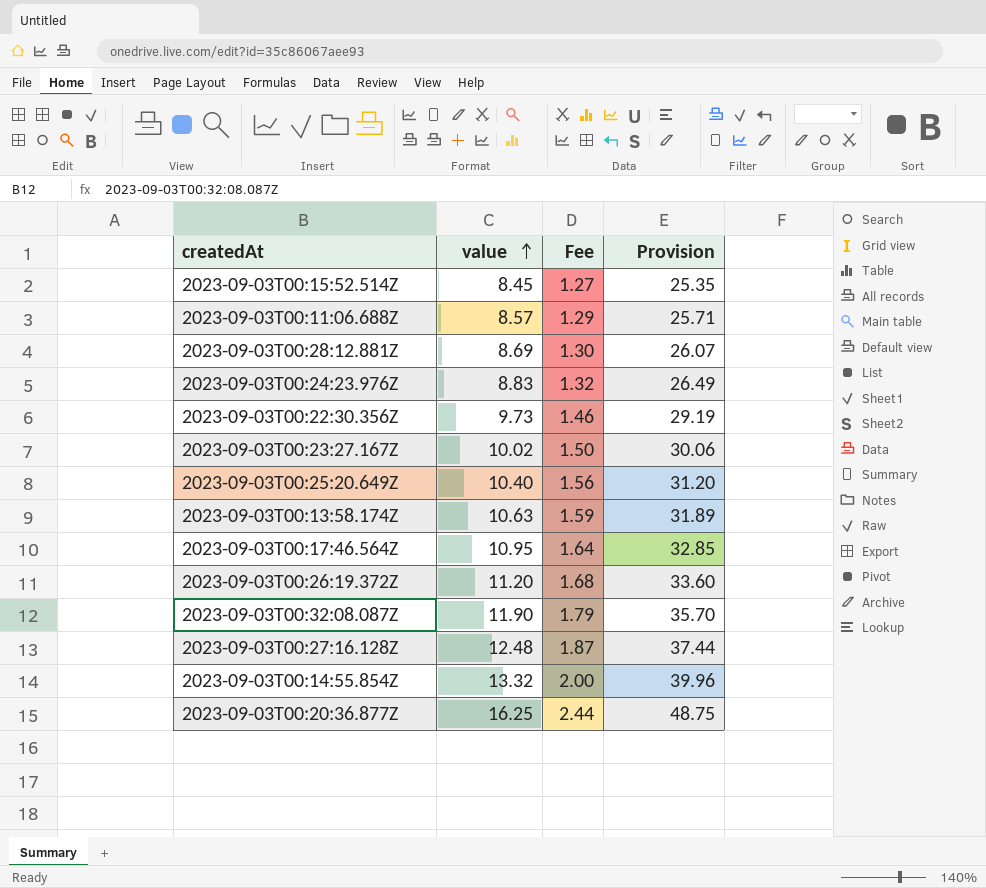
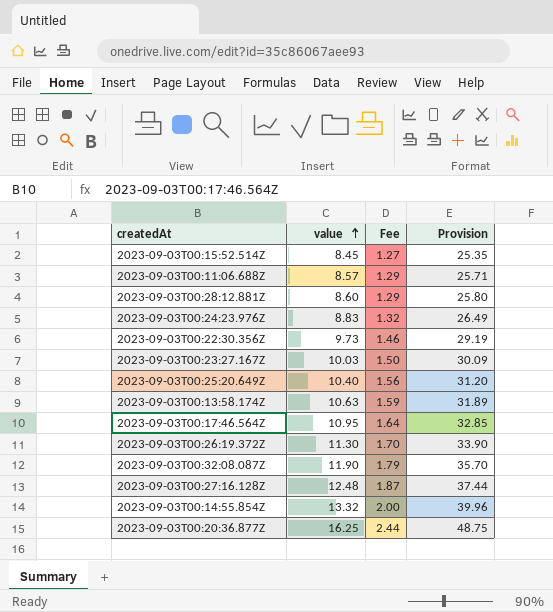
2023-09-03T00:28:12.881Z | value: 8.69 -> 8.60
2023-09-03T00:28:12.881Z | Fee: 1.30 -> 1.29
2023-09-03T00:28:12.881Z | Provision: 26.07 -> 25.80
2023-09-03T00:23:27.167Z | value: 10.02 -> 10.03
2023-09-03T00:23:27.167Z | Provision: 30.06 -> 30.09
2023-09-03T00:26:19.372Z | value: 11.20 -> 11.30
2023-09-03T00:26:19.372Z | Fee: 1.68 -> 1.70
2023-09-03T00:26:19.372Z | Provision: 33.60 -> 33.90

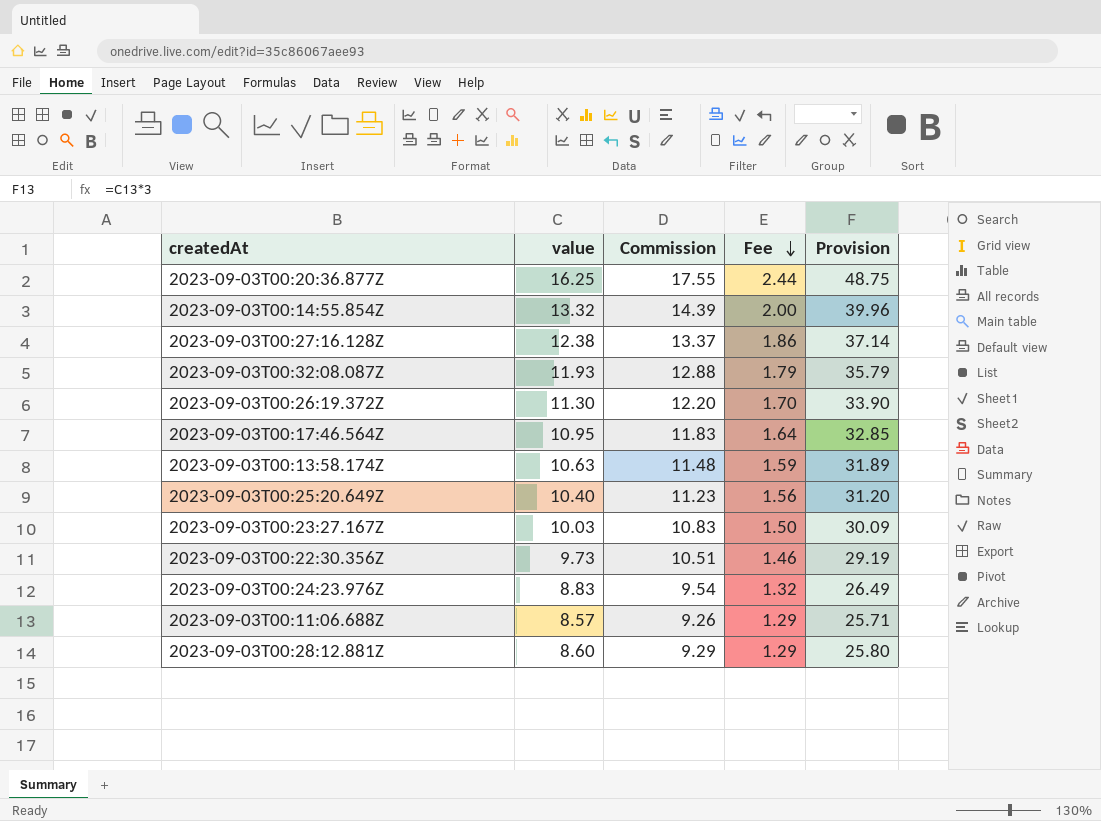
row order: value ascending -> Fee descending
column Commission | formula: none -> [value] * 1.08
row 2023-09-03T00:15:52.514Z: 8.45 | 1.27 | 25.35 -> none
2023-09-03T00:27:16.128Z | value: 12.48 -> 12.38
2023-09-03T00:27:16.128Z | Fee: 1.87 -> 1.86
2023-09-03T00:27:16.128Z | Provision: 37.44 -> 37.14
2023-09-03T00:32:08.087Z | value: 11.90 -> 11.93
2023-09-03T00:32:08.087Z | Provision: 35.70 -> 35.79

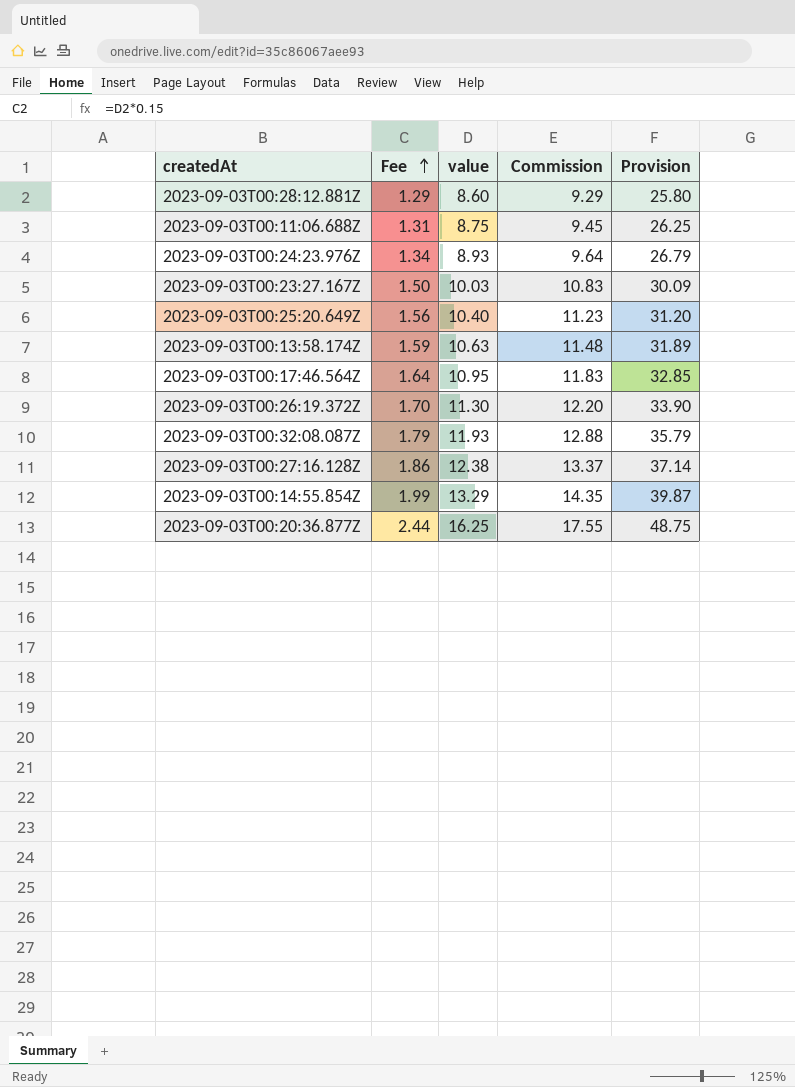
row order: Fee descending -> Fee ascending
column Fee | position: 4 -> 2
row 2023-09-03T00:22:30.356Z: 9.73 | 10.51 | 1.46 | 29.19 -> none
2023-09-03T00:11:06.688Z | Fee: 1.29 -> 1.31
2023-09-03T00:11:06.688Z | value: 8.57 -> 8.75
2023-09-03T00:11:06.688Z | Commission: 9.26 -> 9.45
2023-09-03T00:11:06.688Z | Provision: 25.71 -> 26.25
2023-09-03T00:24:23.976Z | Fee: 1.32 -> 1.34
2023-09-03T00:24:23.976Z | value: 8.83 -> 8.93
2023-09-03T00:24:23.976Z | Commission: 9.54 -> 9.64
2023-09-03T00:24:23.976Z | Provision: 26.49 -> 26.79
2023-09-03T00:14:55.854Z | Fee: 2.00 -> 1.99
2023-09-03T00:14:55.854Z | value: 13.32 -> 13.29
2023-09-03T00:14:55.854Z | Commission: 14.39 -> 14.35
2023-09-03T00:14:55.854Z | Provision: 39.96 -> 39.87

